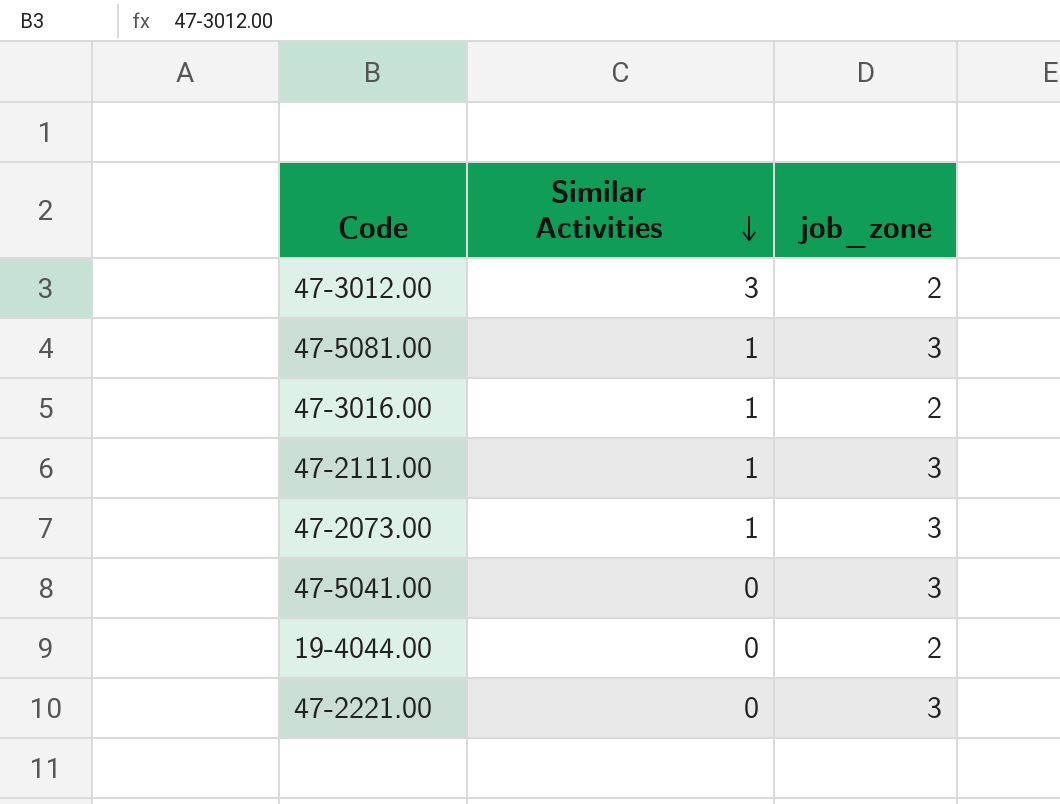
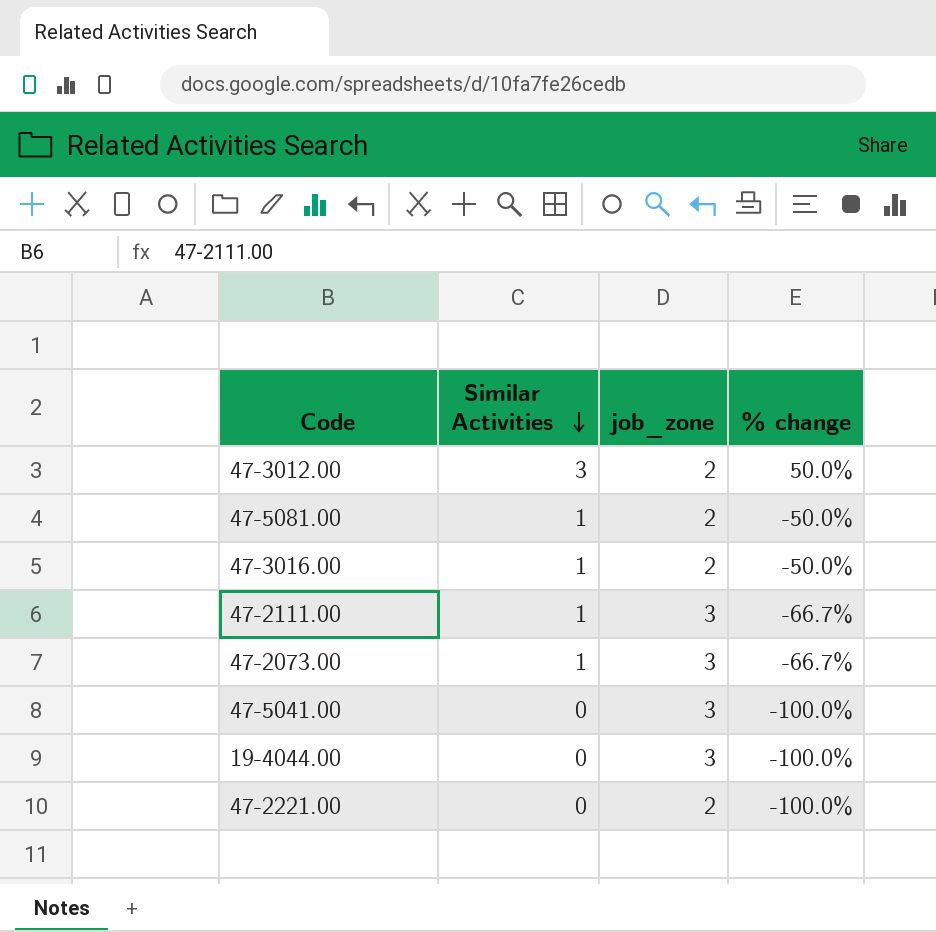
column % change | formula: none -> ([Similar Activities] - [job_zone]) / [job_zone]
47-5081.00 | job_zone: 3 -> 2
19-4044.00 | job_zone: 2 -> 3
47-2221.00 | job_zone: 3 -> 2

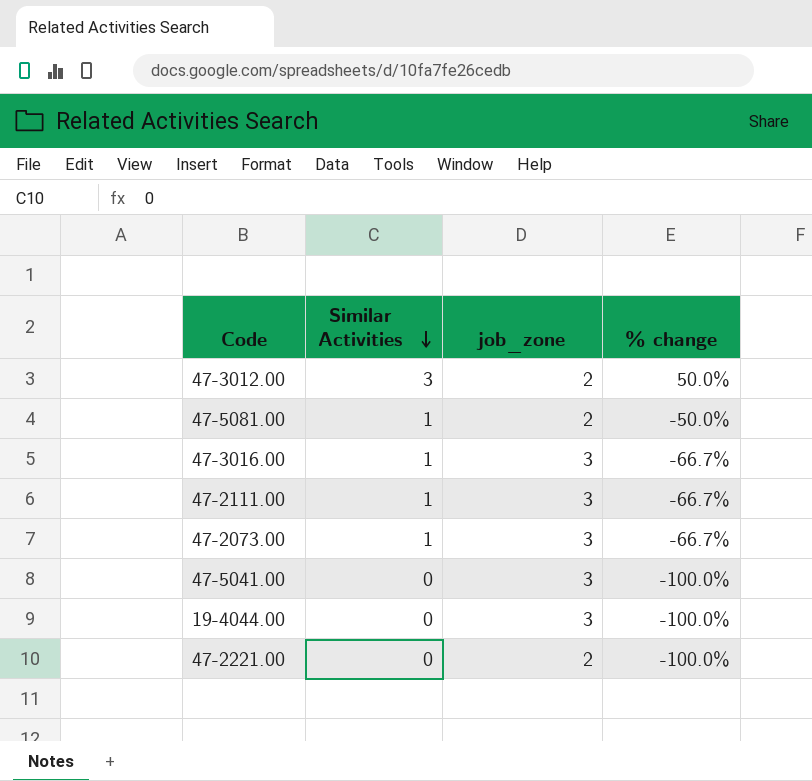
47-3016.00 | job_zone: 2 -> 3
47-3016.00 | % change: -50.0% -> -66.7%

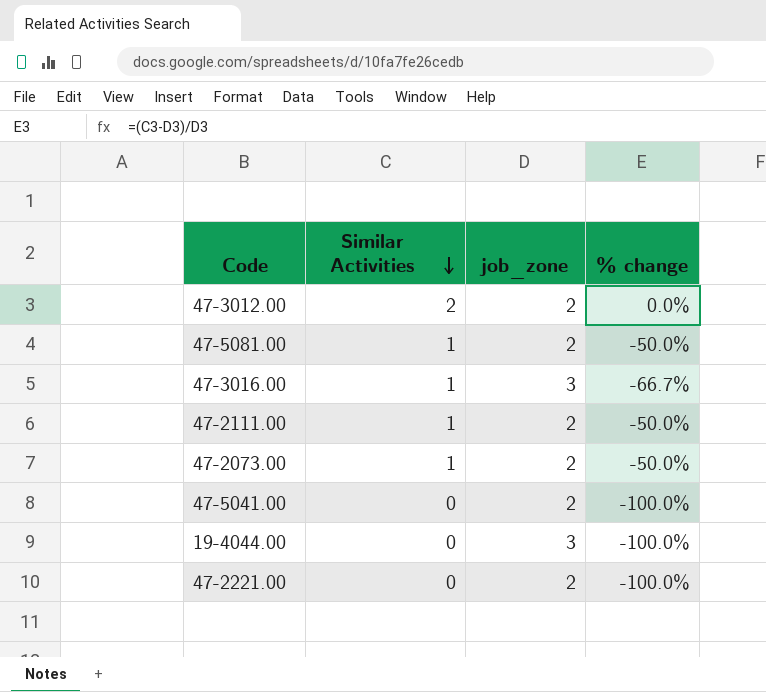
47-3012.00 | Similar Activities: 3 -> 2
47-3012.00 | % change: 50.0% -> 0.0%
47-2111.00 | job_zone: 3 -> 2
47-2111.00 | % change: -66.7% -> -50.0%
47-2073.00 | job_zone: 3 -> 2
47-2073.00 | % change: -66.7% -> -50.0%
47-5041.00 | job_zone: 3 -> 2

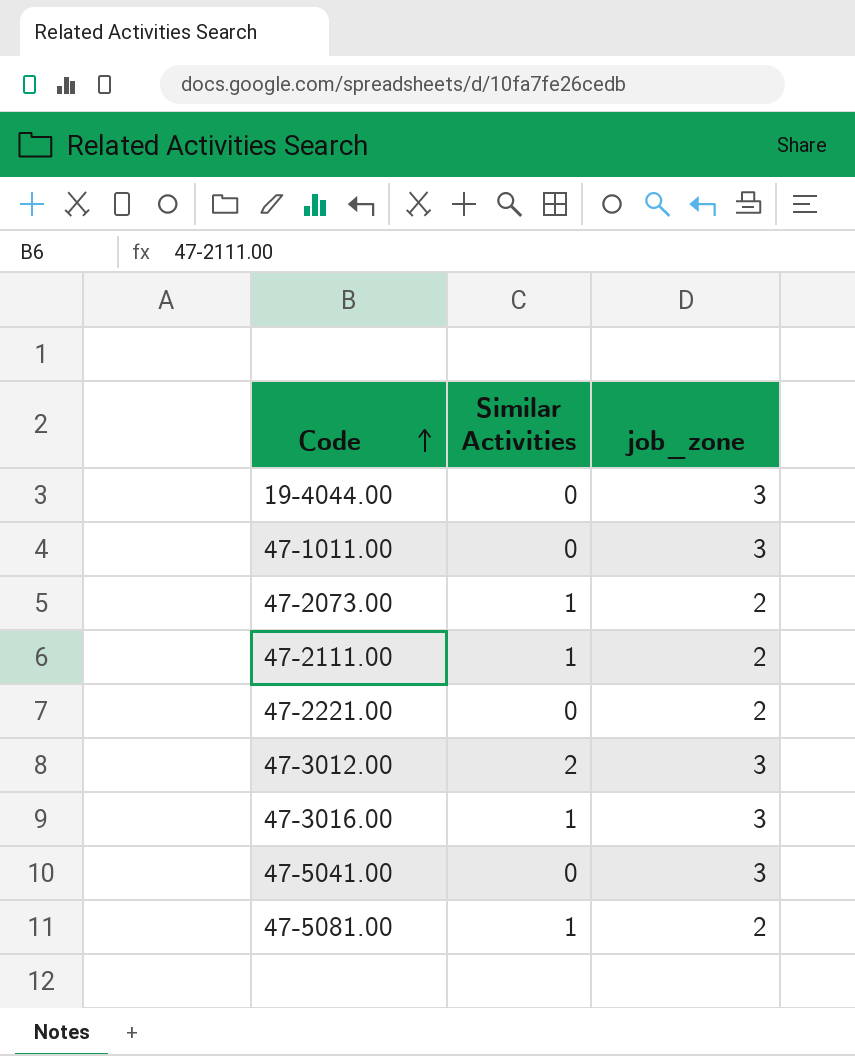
row order: Similar Activities descending -> Code ascending
column % change | formula: ([Similar Activities] - [job_zone]) / [job_zone] -> none
row 47-1011.00: none -> 0 | 3
47-3012.00 | job_zone: 2 -> 3
47-5041.00 | job_zone: 2 -> 3

